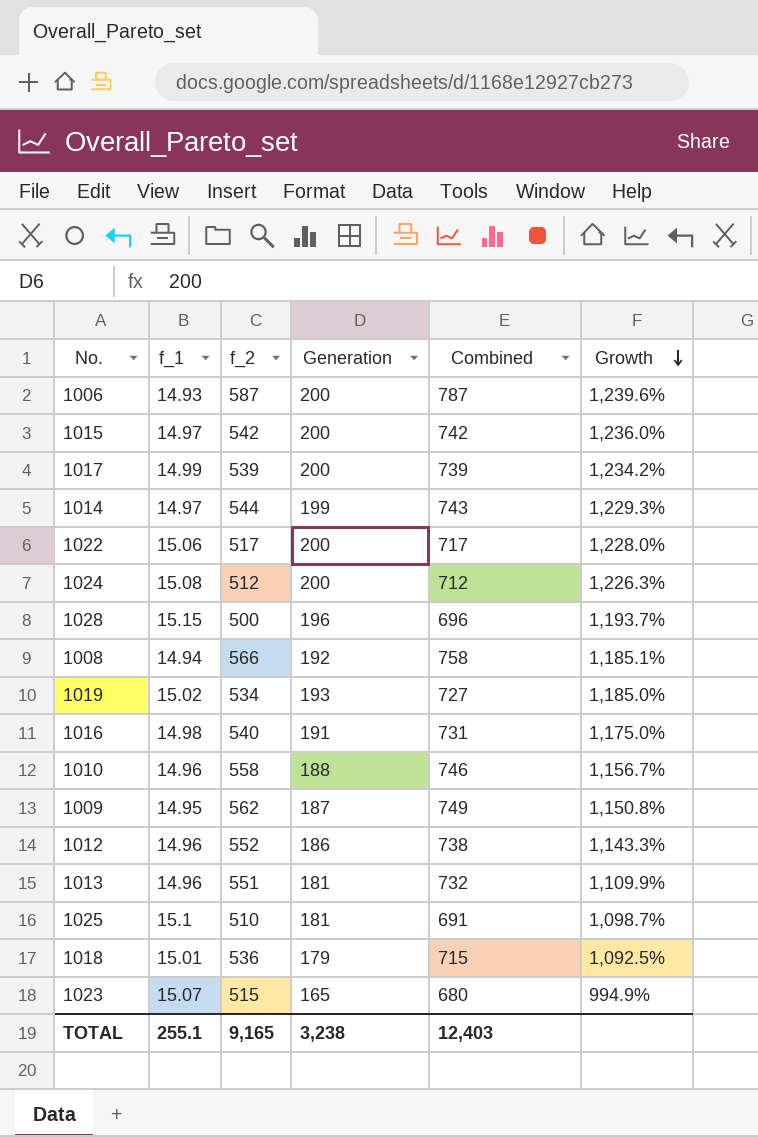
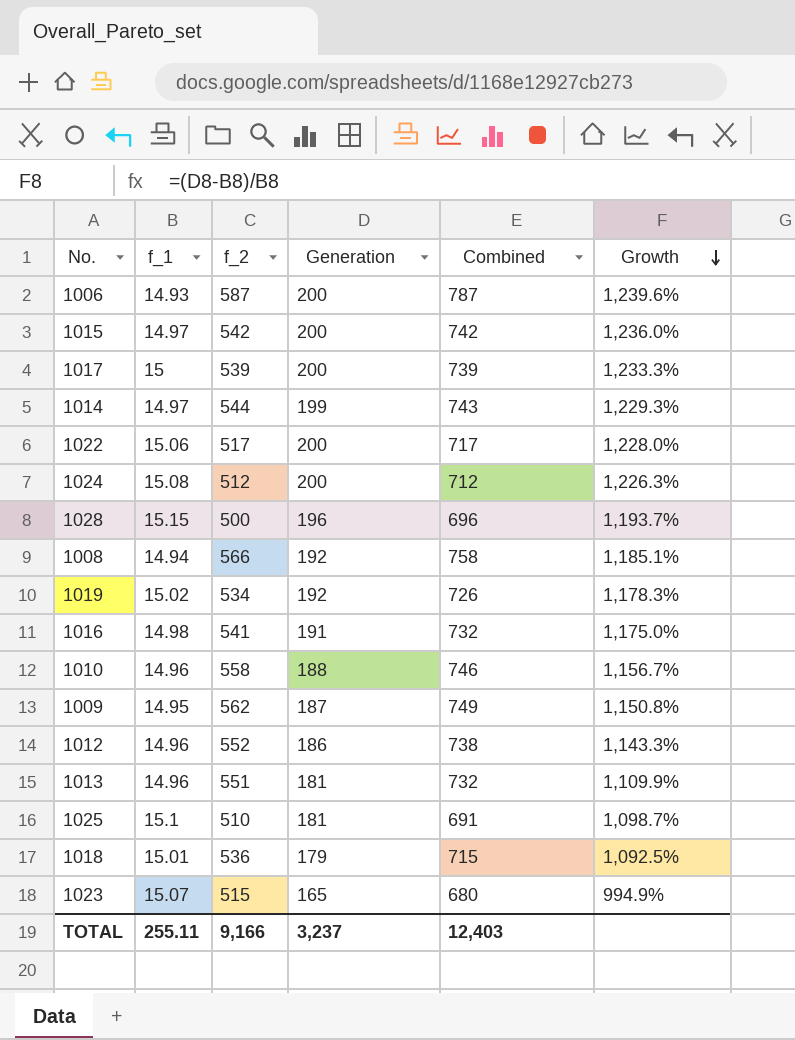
1017 | f_1: 14.99 -> 15
1017 | Growth: 1,234.2% -> 1,233.3%
1019 | Generation: 193 -> 192
1019 | Combined: 727 -> 726
1019 | Growth: 1,185.0% -> 1,178.3%
1016 | f_2: 540 -> 541
1016 | Combined: 731 -> 732
TOTAL | f_1: 255.1 -> 255.11
TOTAL | f_2: 9,165 -> 9,166
TOTAL | Generation: 3,238 -> 3,237

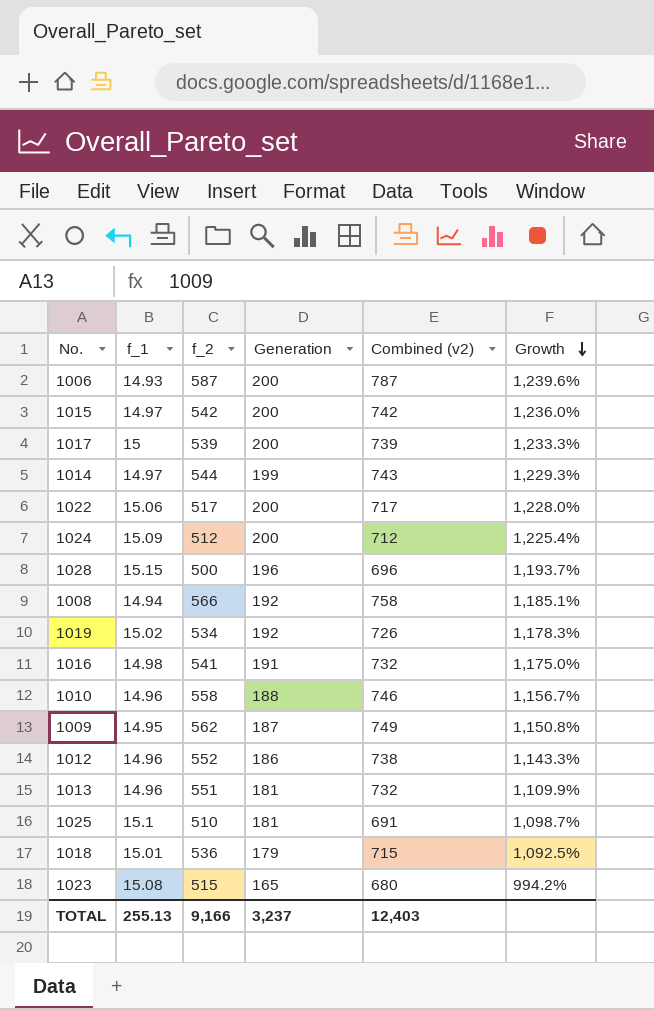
column name: Combined -> Combined (v2)
1024 | f_1: 15.08 -> 15.09
1024 | Growth: 1,226.3% -> 1,225.4%
1023 | f_1: 15.07 -> 15.08
1023 | Growth: 994.9% -> 994.2%
TOTAL | f_1: 255.11 -> 255.13

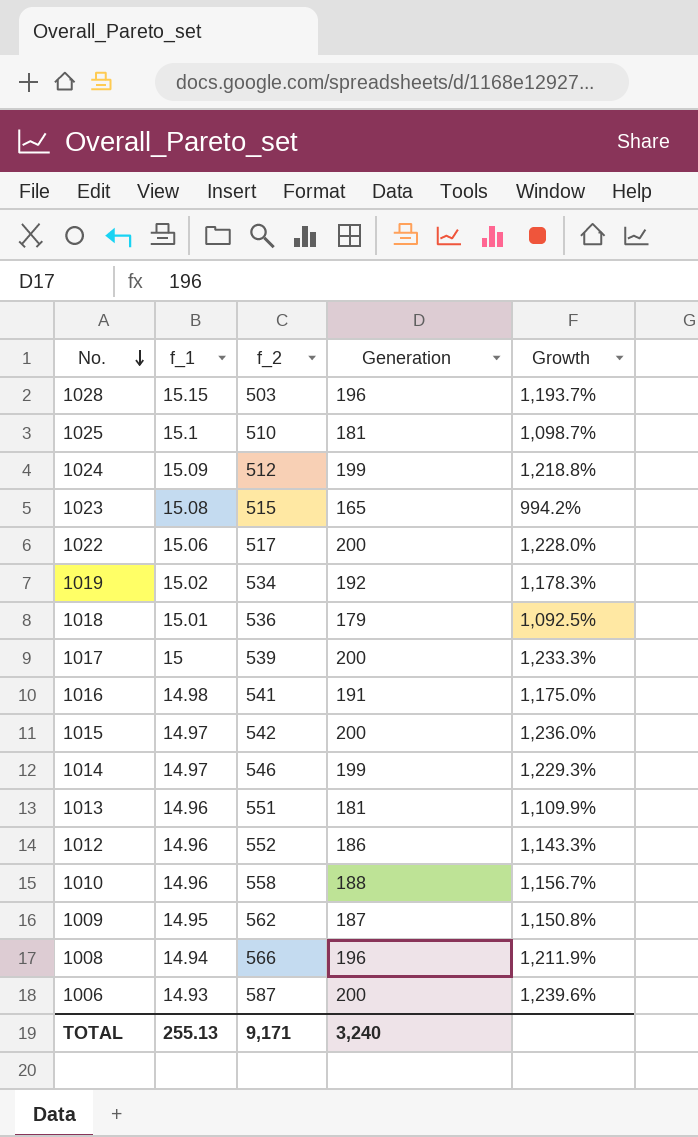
row order: Growth descending -> No. descending
column Combined (v2) | formula: [f_2] + [Generation] -> none
1028 | f_2: 500 -> 503
1024 | Generation: 200 -> 199
1024 | Growth: 1,225.4% -> 1,218.8%
1014 | f_2: 544 -> 546
1008 | Generation: 192 -> 196
1008 | Growth: 1,185.1% -> 1,211.9%
TOTAL | f_2: 9,166 -> 9,171
TOTAL | Generation: 3,237 -> 3,240

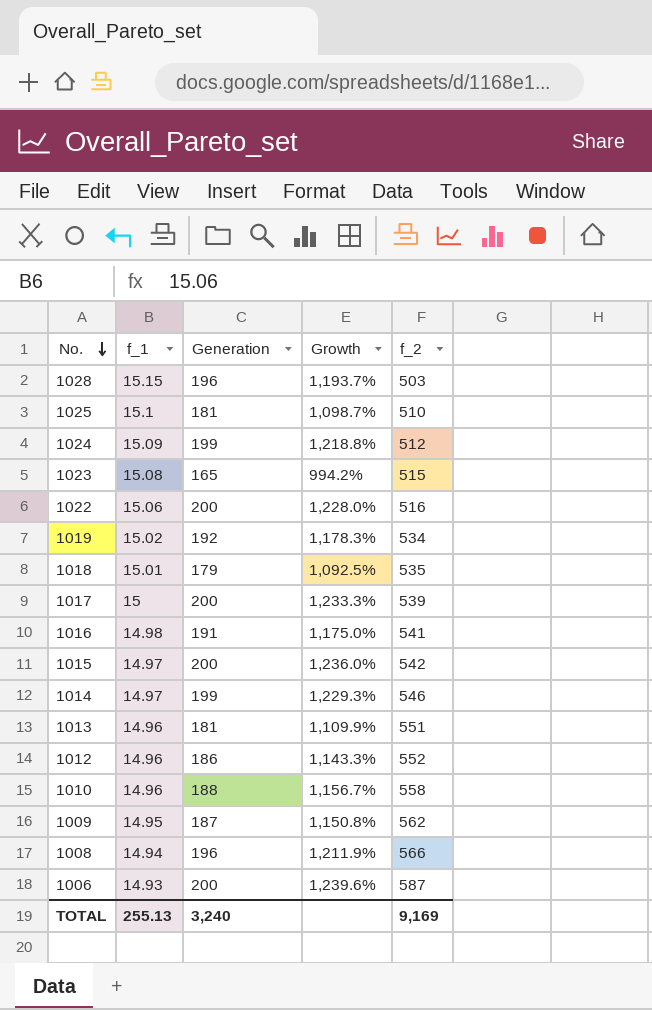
column f_2 | position: 3 -> 5
1022 | f_2: 517 -> 516
1018 | f_2: 536 -> 535
TOTAL | f_2: 9,171 -> 9,169

